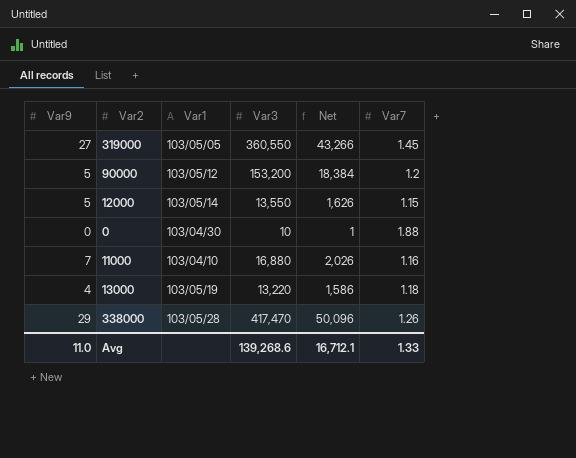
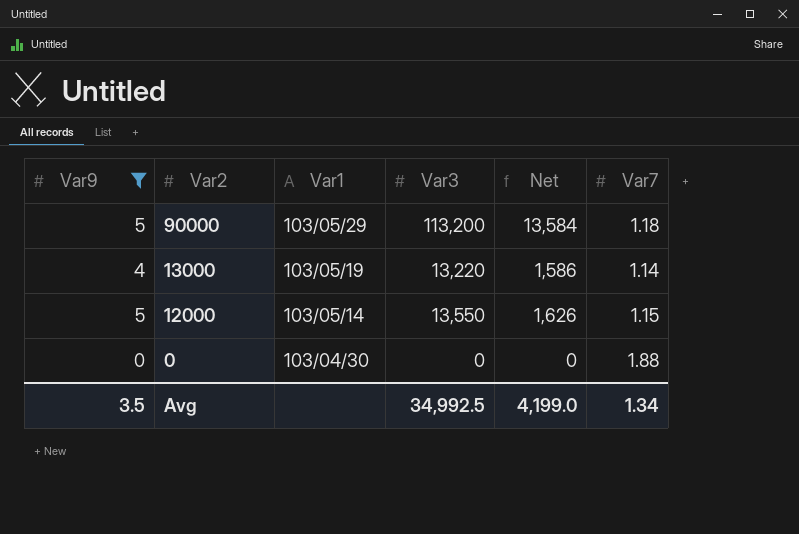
filter: none -> Var9 <= 5
row order: none -> Var2 descending
90000 | Var1: 103/05/12 -> 103/05/29
90000 | Var3: 153,200 -> 113,200
90000 | Net: 18,384 -> 13,584
90000 | Var7: 1.2 -> 1.18
13000 | Var7: 1.18 -> 1.14
0 | Var3: 10 -> 0
0 | Net: 1 -> 0
Avg | Var9: 11.0 -> 3.5
Avg | Var3: 139,268.6 -> 34,992.5
Avg | Net: 16,712.1 -> 4,199.0
Avg | Var7: 1.33 -> 1.34

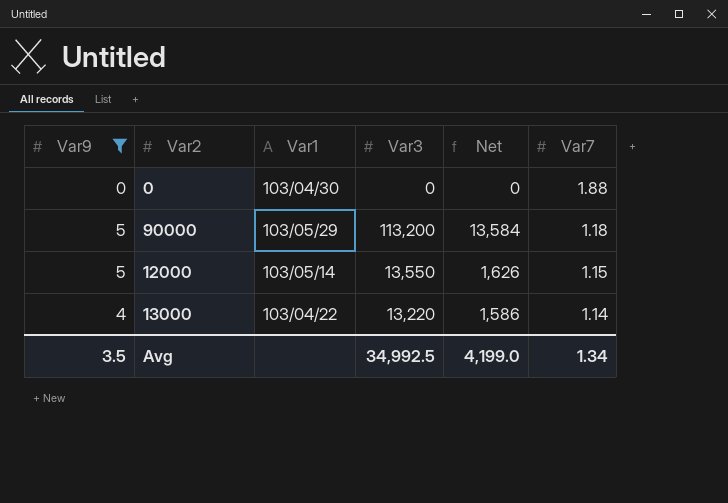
row order: Var2 descending -> Var7 descending
13000 | Var1: 103/05/19 -> 103/04/22

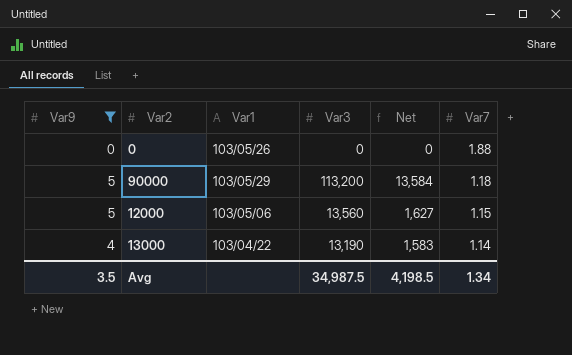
0 | Var1: 103/04/30 -> 103/05/26
12000 | Var1: 103/05/14 -> 103/05/06
12000 | Var3: 13,550 -> 13,560
12000 | Net: 1,626 -> 1,627
13000 | Var3: 13,220 -> 13,190
13000 | Net: 1,586 -> 1,583
Avg | Var3: 34,992.5 -> 34,987.5
Avg | Net: 4,199.0 -> 4,198.5

